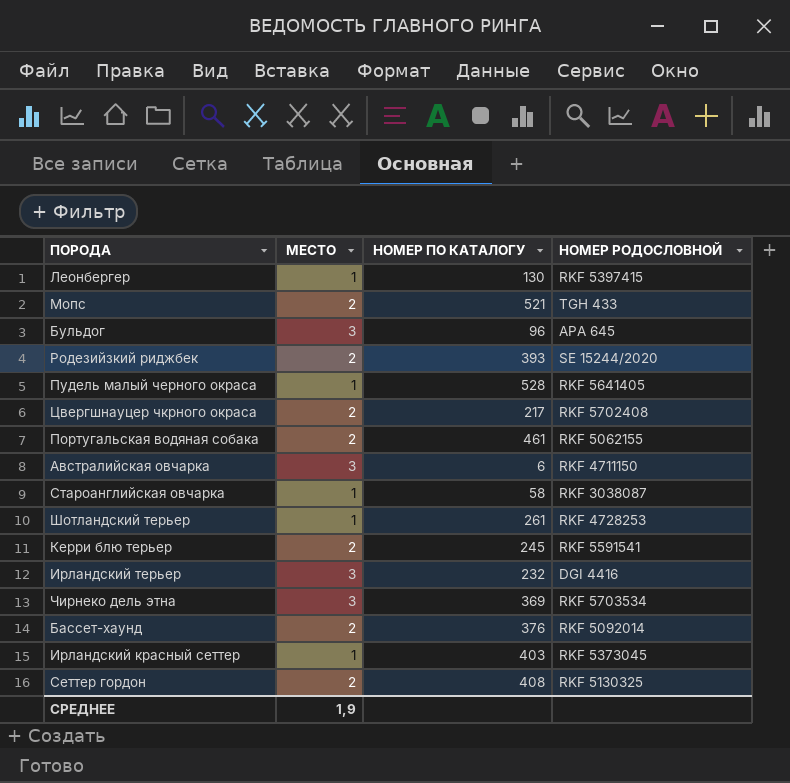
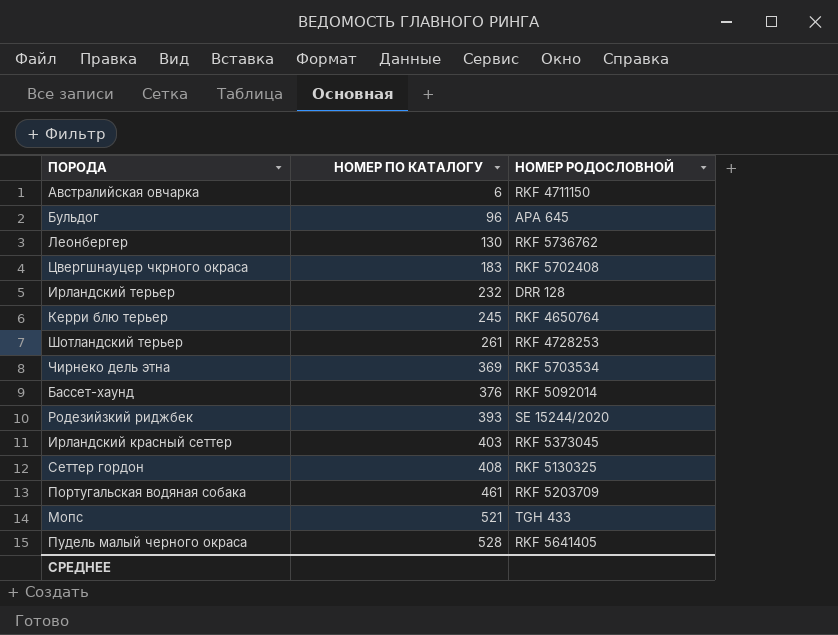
row order: none -> НОМЕР ПО КАТАЛОГУ ascending
column МЕСТО | position: 2 -> none
row Староанглийская овчарка: 1 | 58 | RKF 3038087 -> none
Леонбергер | НОМЕР РОДОСЛОВНОЙ: RKF 5397415 -> RKF 5736762
Цвергшнауцер чкрного окраса | НОМЕР ПО КАТАЛОГУ: 217 -> 183
Ирландский терьер | НОМЕР РОДОСЛОВНОЙ: DGI 4416 -> DRR 128
Керри блю терьер | НОМЕР РОДОСЛОВНОЙ: RKF 5591541 -> RKF 4650764
Португальская водяная собака | НОМЕР РОДОСЛОВНОЙ: RKF 5062155 -> RKF 5203709

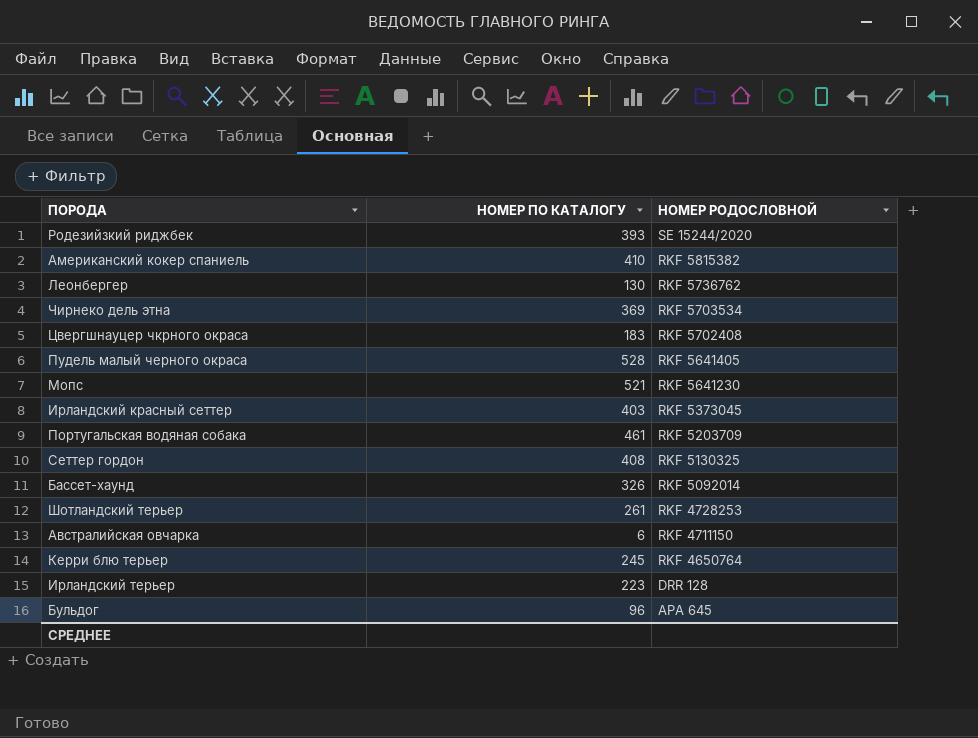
row order: НОМЕР ПО КАТАЛОГУ ascending -> НОМЕР РОДОСЛОВНОЙ descending
row Американский кокер спаниель: none -> 410 | RKF 5815382
Мопс | НОМЕР РОДОСЛОВНОЙ: TGH 433 -> RKF 5641230
Бассет-хаунд | НОМЕР ПО КАТАЛОГУ: 376 -> 326
Ирландский терьер | НОМЕР ПО КАТАЛОГУ: 232 -> 223

